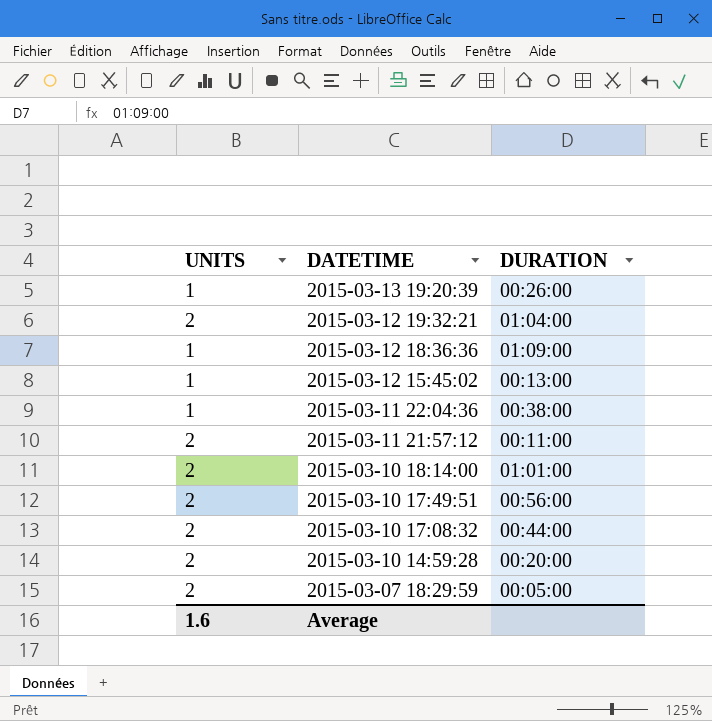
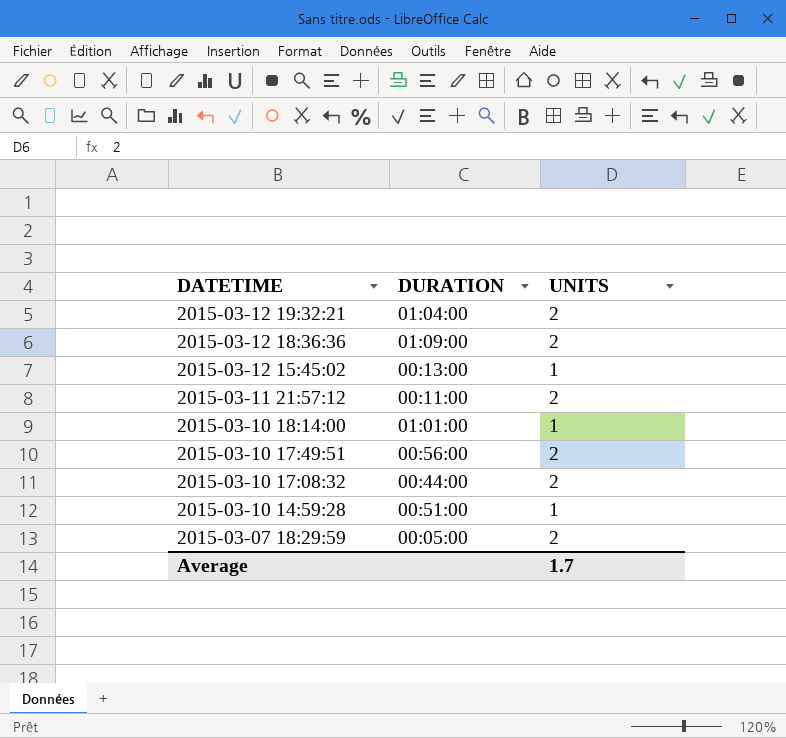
column UNITS | position: 1 -> 3
row 2015-03-13 19:20:39: 1 | 00:26:00 -> none
row 2015-03-11 22:04:36: 1 | 00:38:00 -> none
2015-03-12 18:36:36 | UNITS: 1 -> 2
2015-03-10 18:14:00 | UNITS: 2 -> 1
2015-03-10 14:59:28 | DURATION: 00:20:00 -> 00:51:00
2015-03-10 14:59:28 | UNITS: 2 -> 1
Average | UNITS: 1.6 -> 1.7

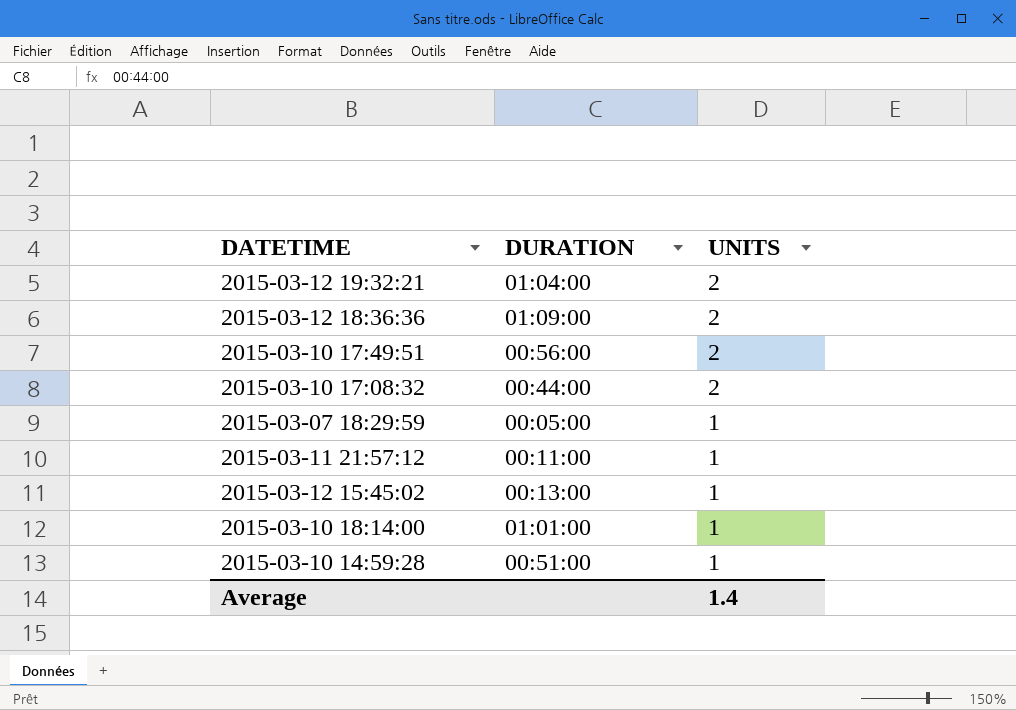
row order: DATETIME descending -> UNITS descending
2015-03-07 18:29:59 | UNITS: 2 -> 1
2015-03-11 21:57:12 | UNITS: 2 -> 1
Average | UNITS: 1.7 -> 1.4

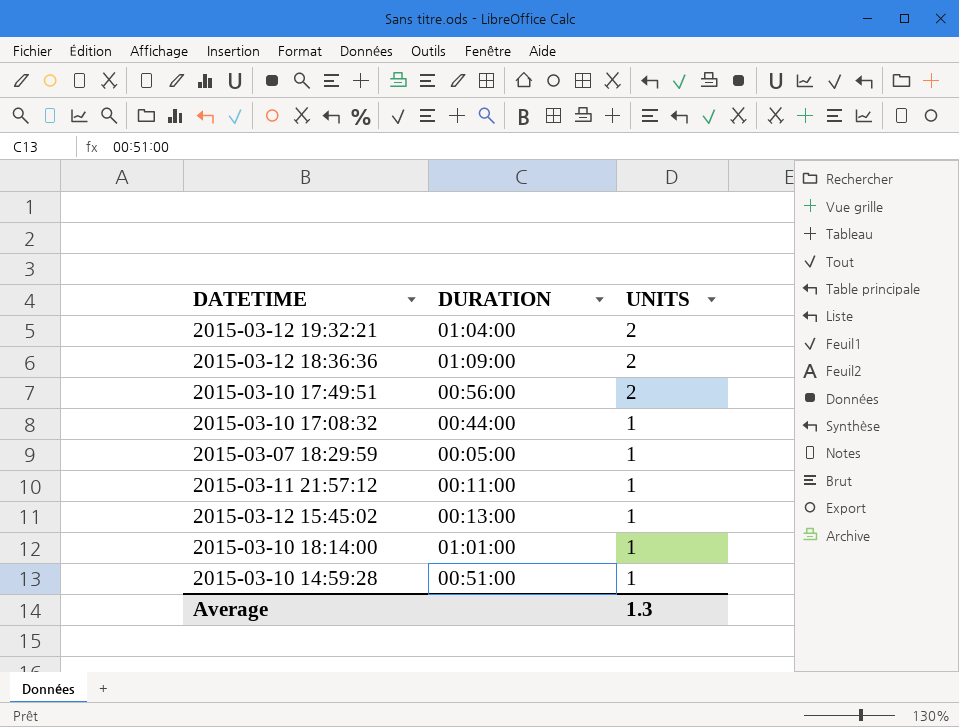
2015-03-10 17:08:32 | UNITS: 2 -> 1
Average | UNITS: 1.4 -> 1.3

